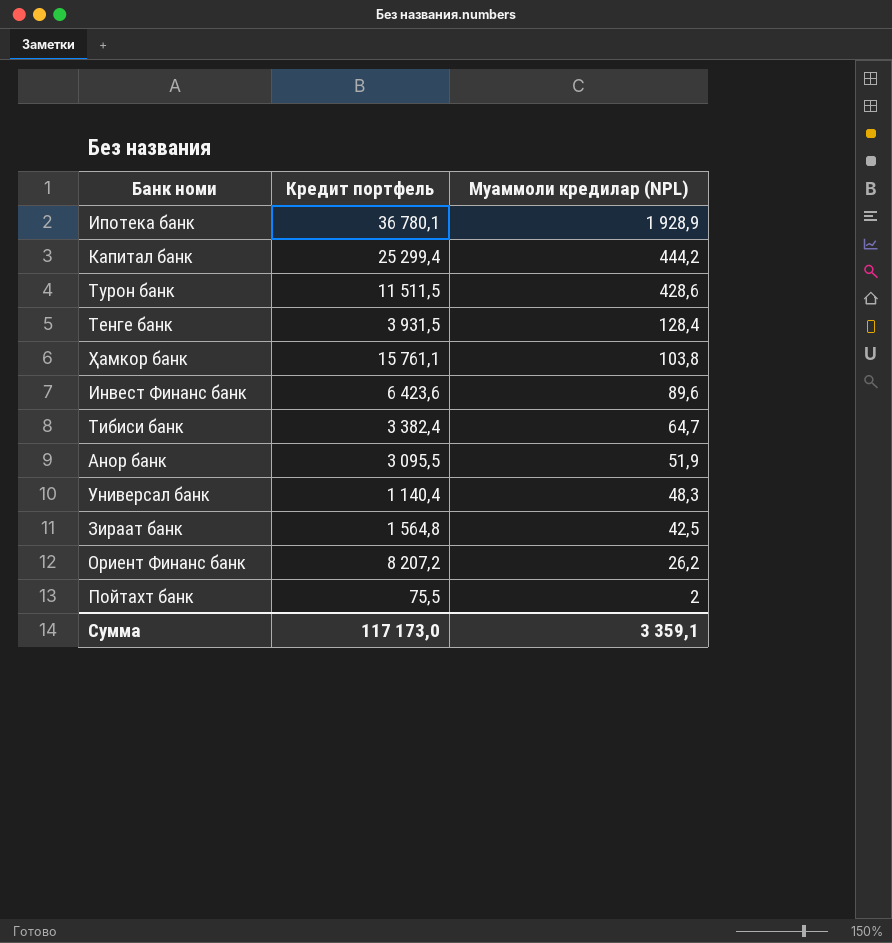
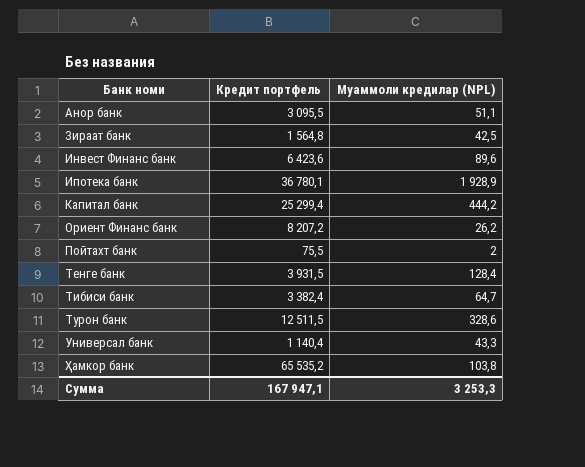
row order: Муаммоли кредилар (NPL) descending -> Банк номи ascending
Анор банк | Муаммоли кредилар (NPL): 51,9 -> 51,1
Турон банк | Кредит портфель: 11 511,5 -> 12 511,5
Турон банк | Муаммоли кредилар (NPL): 428,6 -> 328,6
Универсал банк | Муаммоли кредилар (NPL): 48,3 -> 43,3
Ҳамкор банк | Кредит портфель: 15 761,1 -> 65 535,2
Сумма | Кредит портфель: 117 173,0 -> 167 947,1
Сумма | Муаммоли кредилар (NPL): 3 359,1 -> 3 253,3

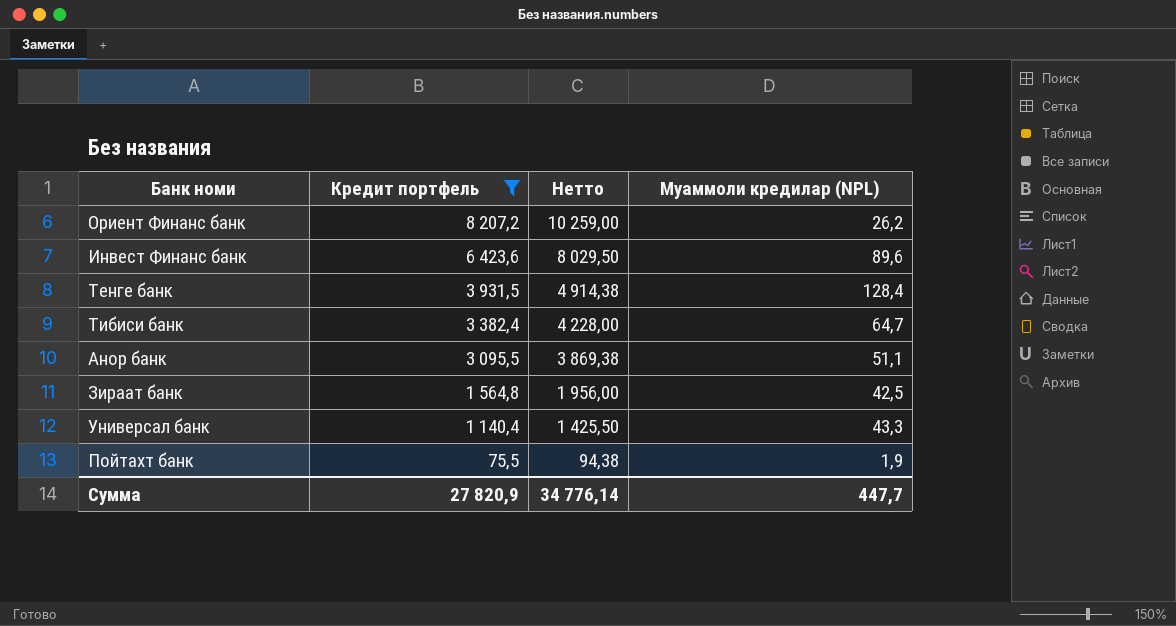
filter: none -> Кредит портфель <= 8 207,2
row order: Банк номи ascending -> Кредит портфель descending
column Нетто | formula: none -> [Кредит портфель] * 1,25
Пойтахт банк | Муаммоли кредилар (NPL): 2 -> 1,9
Сумма | Кредит портфель: 167 947,1 -> 27 820,9
Сумма | Муаммоли кредилар (NPL): 3 253,3 -> 447,7

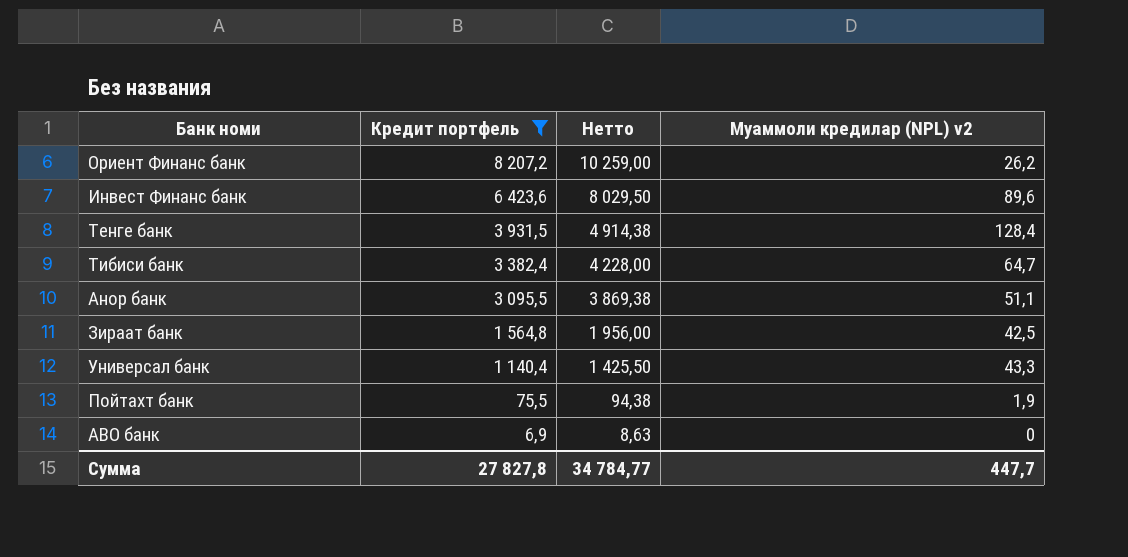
column name: Муаммоли кредилар (NPL) -> Муаммоли кредилар (NPL) v2
row АВО банк: none -> 6,9 | 8,63 | 0
Сумма | Кредит портфель: 27 820,9 -> 27 827,8
Сумма | Нетто: 34 776,14 -> 34 784,77

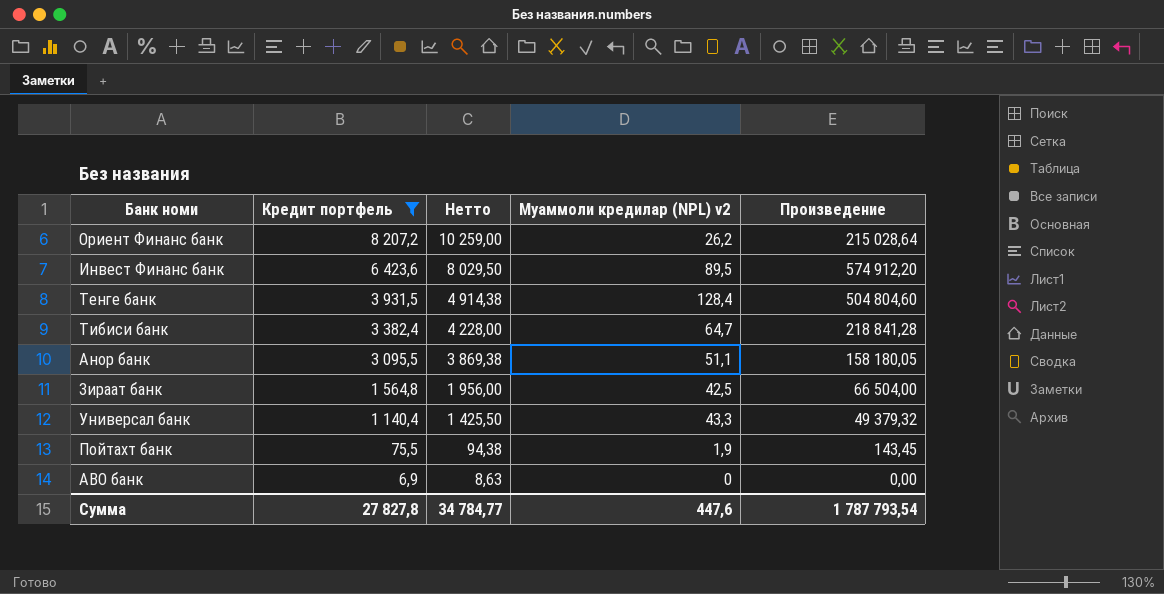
column Произведение | formula: none -> [Кредит портфель] * [Муаммоли кредилар (NPL) v2]
Инвест Финанс банк | Муаммоли кредилар (NPL) v2: 89,6 -> 89,5
Сумма | Муаммоли кредилар (NPL) v2: 447,7 -> 447,6

